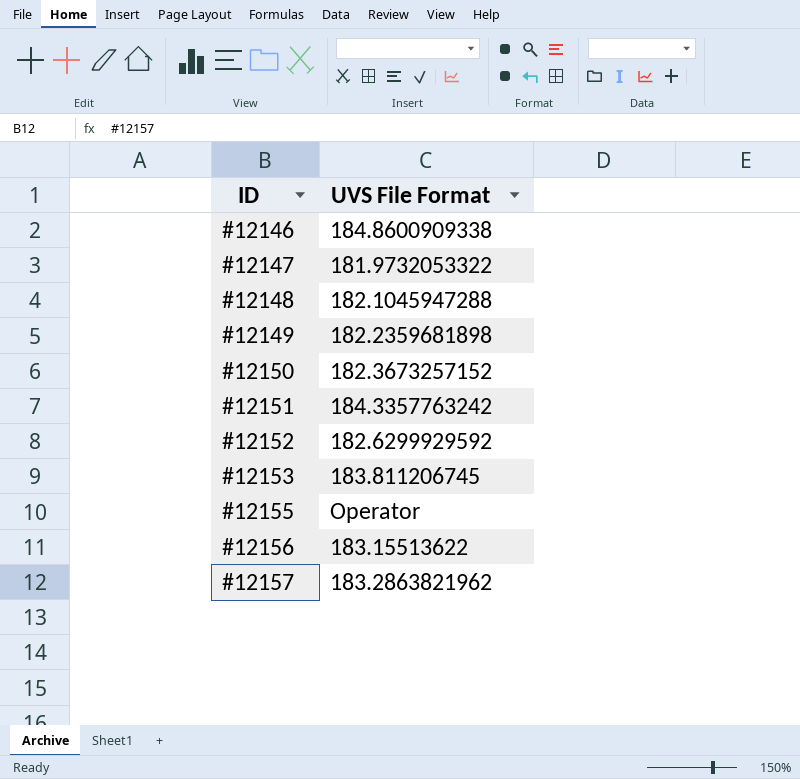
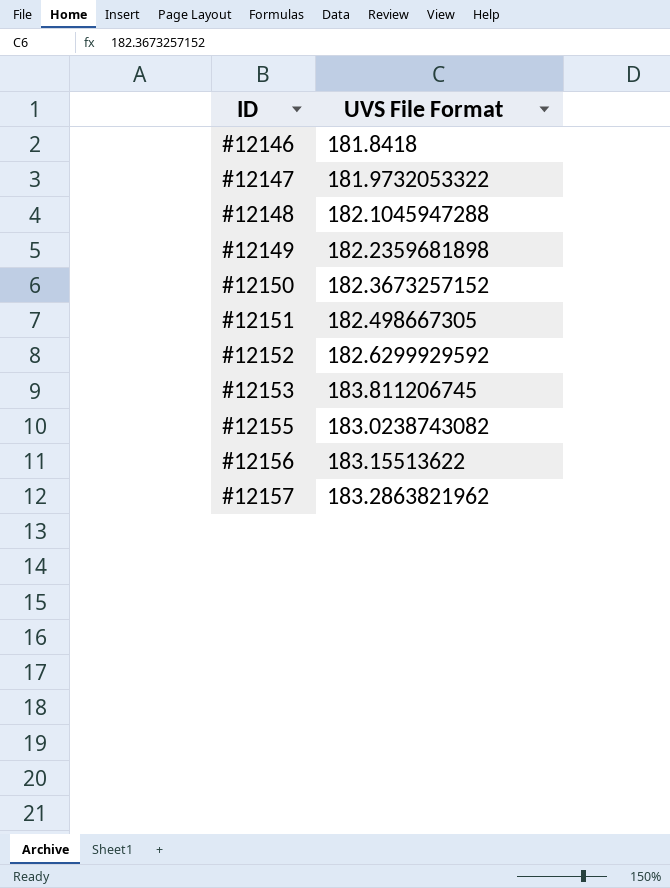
#12146 | UVS File Format: 184.8600909338 -> 181.8418
#12151 | UVS File Format: 184.3357763242 -> 182.498667305
#12155 | UVS File Format: Operator -> 183.0238743082

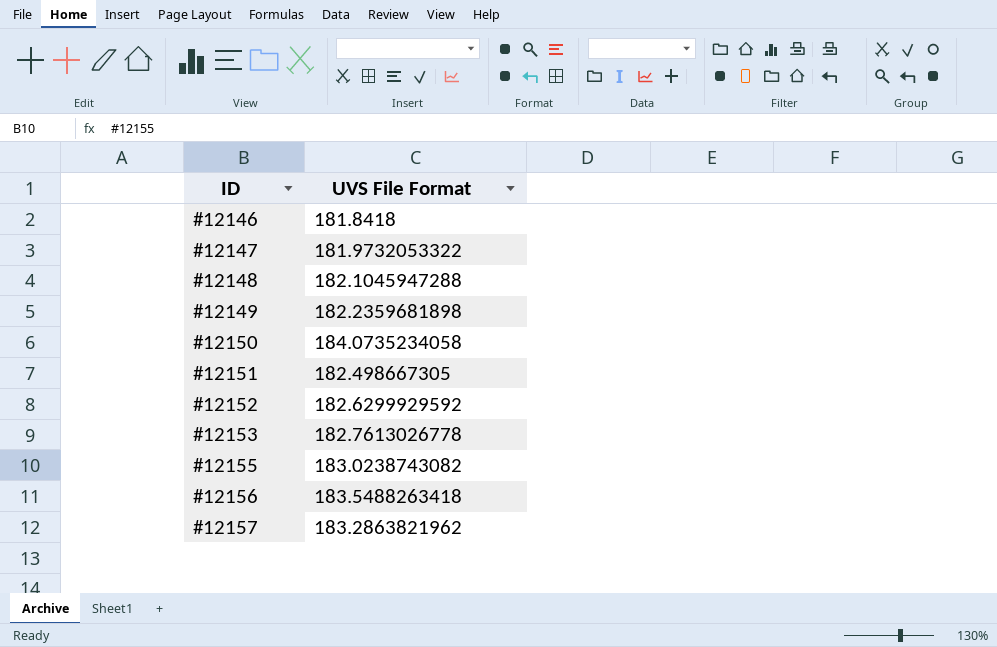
#12150 | UVS File Format: 182.3673257152 -> 184.0735234058
#12153 | UVS File Format: 183.811206745 -> 182.7613026778
#12156 | UVS File Format: 183.15513622 -> 183.5488263418

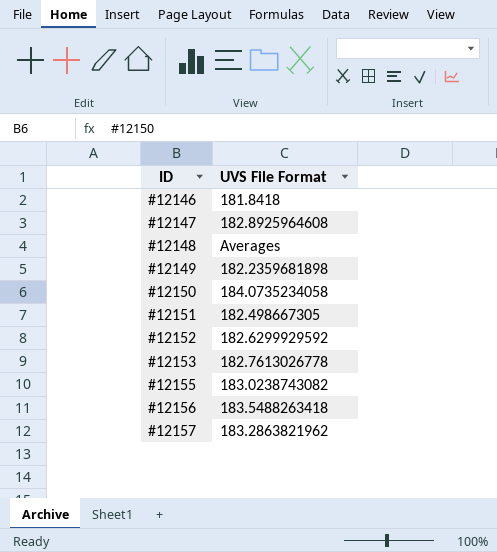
#12147 | UVS File Format: 181.9732053322 -> 182.8925964608
#12148 | UVS File Format: 182.1045947288 -> Averages

